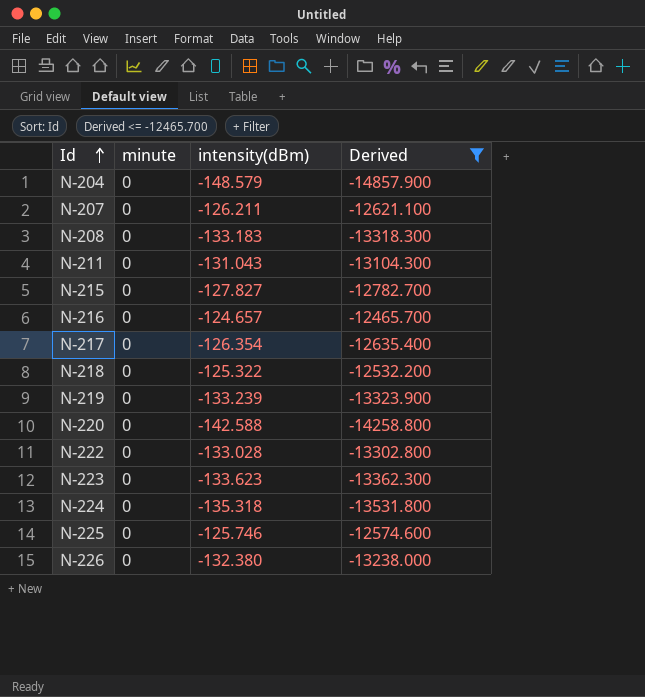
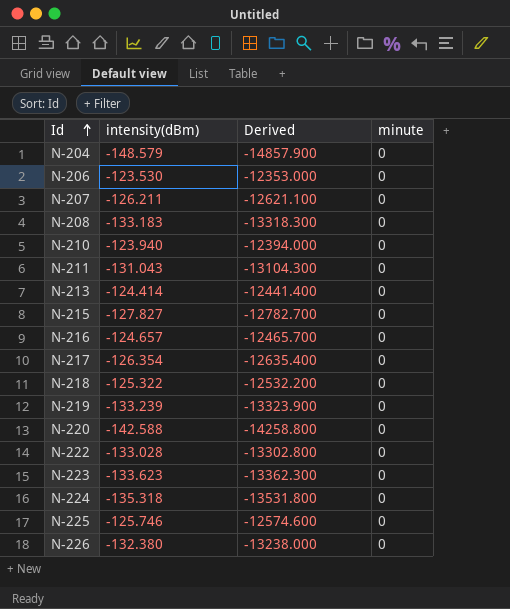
filter: Derived <= -12465.700 -> none
column minute | position: 2 -> 4

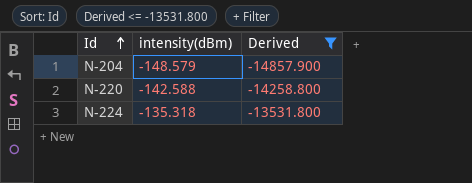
filter: none -> Derived <= -13531.800
column minute | position: 4 -> none

